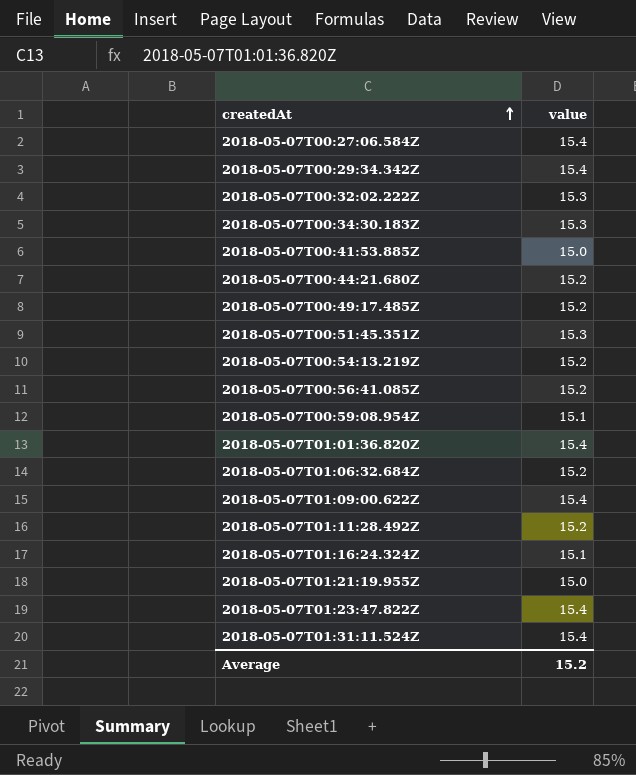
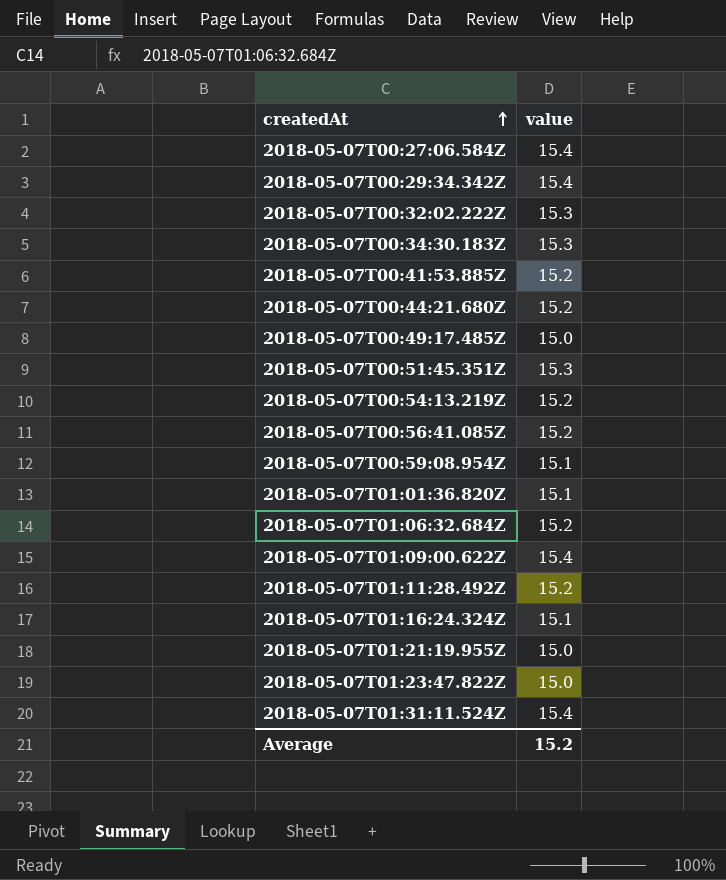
2018-05-07T00:41:53.885Z | value: 15.0 -> 15.2
2018-05-07T00:49:17.485Z | value: 15.2 -> 15.0
2018-05-07T01:01:36.820Z | value: 15.4 -> 15.1
2018-05-07T01:23:47.822Z | value: 15.4 -> 15.0

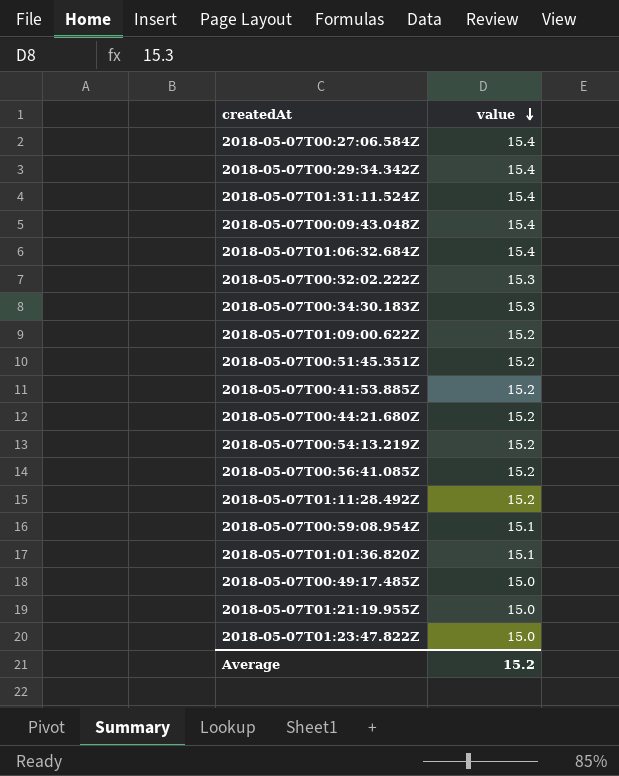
row order: createdAt ascending -> value descending
row 2018-05-07T01:16:24.324Z: 15.1 -> none
row 2018-05-07T00:09:43.048Z: none -> 15.4
2018-05-07T01:06:32.684Z | value: 15.2 -> 15.4
2018-05-07T01:09:00.622Z | value: 15.4 -> 15.2
2018-05-07T00:51:45.351Z | value: 15.3 -> 15.2

